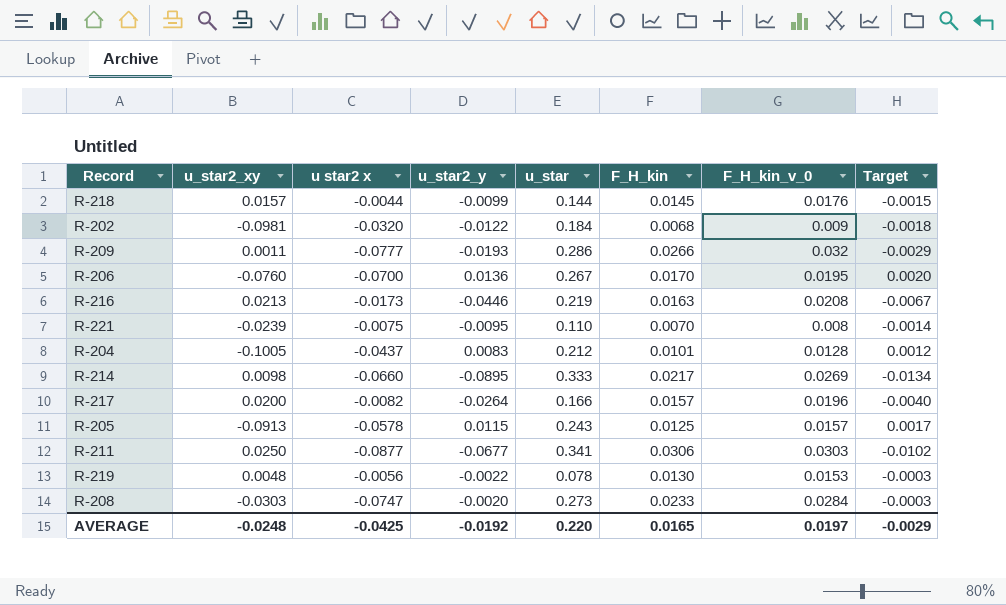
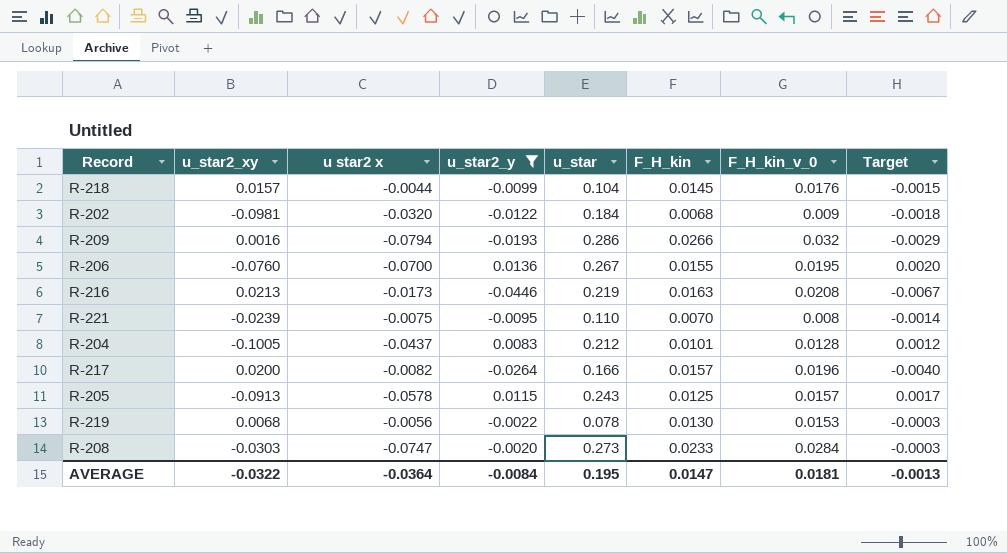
filter: none -> u_star2_y >= -0.0446
R-218 | u_star: 0.144 -> 0.104
R-209 | u_star2_xy: 0.0011 -> 0.0016
R-209 | u star2 x: -0.0777 -> -0.0794
R-206 | F_H_kin: 0.0170 -> 0.0155
R-219 | u_star2_xy: 0.0048 -> 0.0068
AVERAGE | u_star2_xy: -0.0248 -> -0.0322
AVERAGE | u star2 x: -0.0425 -> -0.0364
AVERAGE | u_star2_y: -0.0192 -> -0.0084
AVERAGE | u_star: 0.220 -> 0.195
AVERAGE | F_H_kin: 0.0165 -> 0.0147
AVERAGE | F_H_kin_v_0: 0.0197 -> 0.0181
AVERAGE | Target: -0.0029 -> -0.0013

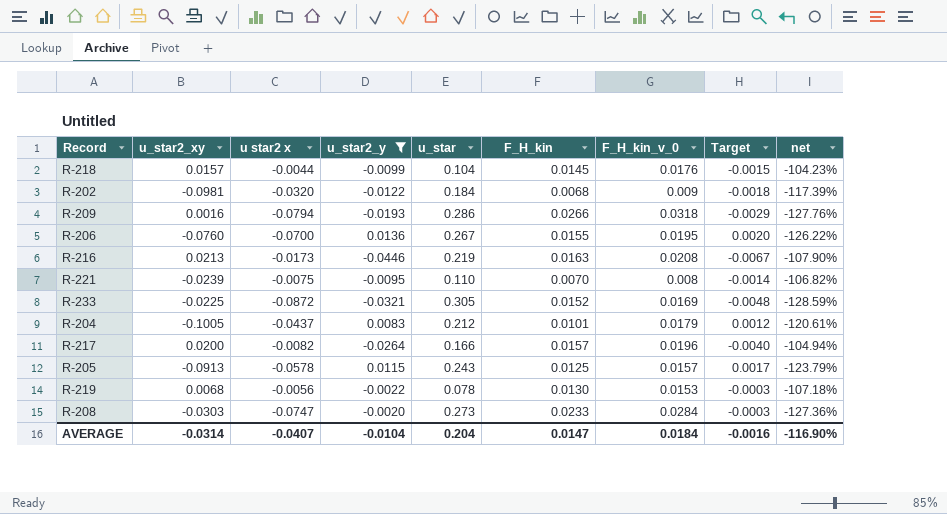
column net | formula: none -> ([u star2 x] - [u_star]) / [u_star]
R-209 | F_H_kin_v_0: 0.032 -> 0.0318
row R-233: none -> -0.0225 | -0.0872 | -0.0321 | 0.305 | 0.0152 | 0.0169 | -0.0048 | -128.59%
R-204 | F_H_kin_v_0: 0.0128 -> 0.0179
AVERAGE | u_star2_xy: -0.0322 -> -0.0314
AVERAGE | u star2 x: -0.0364 -> -0.0407
AVERAGE | u_star2_y: -0.0084 -> -0.0104
AVERAGE | u_star: 0.195 -> 0.204
AVERAGE | F_H_kin_v_0: 0.0181 -> 0.0184
AVERAGE | Target: -0.0013 -> -0.0016

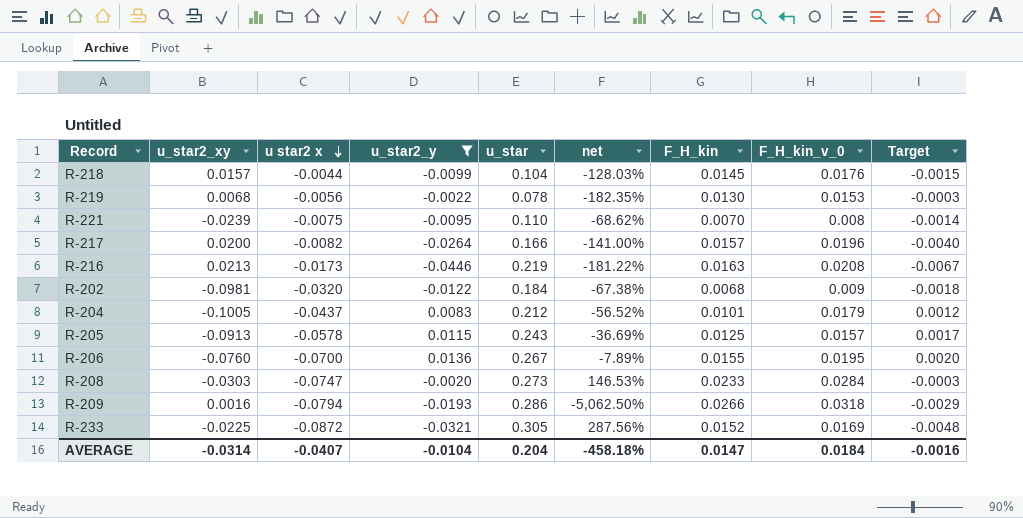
row order: none -> u star2 x descending
column net | formula: ([u star2 x] - [u_star]) / [u_star] -> ([u star2 x] - [u_star2_xy]) / [u_star2_xy]
column net | position: 9 -> 6
AVERAGE | net: -116.90% -> -458.18%

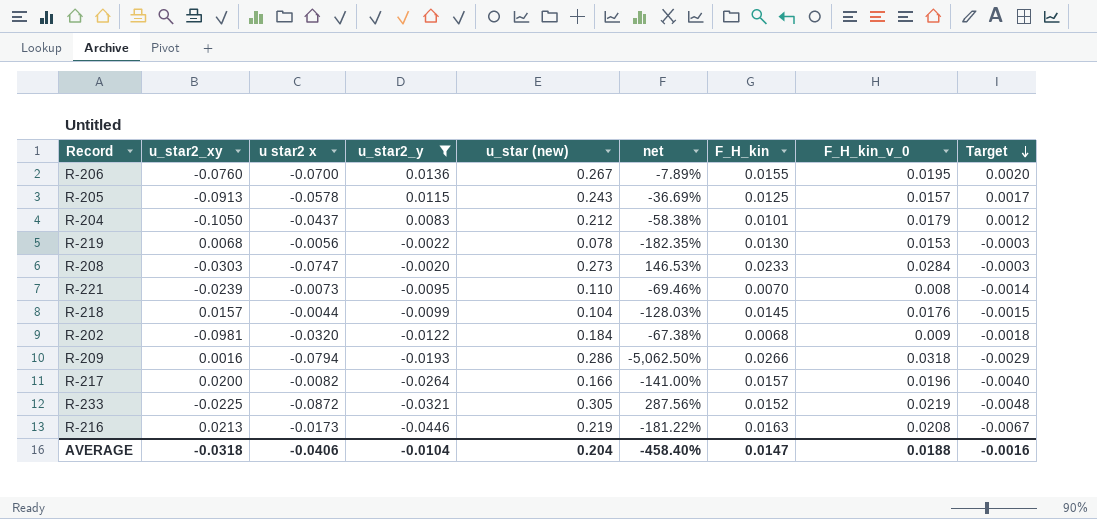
row order: u star2 x descending -> Target descending
column name: u_star -> u_star (new)
R-204 | u_star2_xy: -0.1005 -> -0.1050
R-204 | net: -56.52% -> -58.38%
R-221 | u star2 x: -0.0075 -> -0.0073
R-221 | net: -68.62% -> -69.46%
R-233 | F_H_kin_v_0: 0.0169 -> 0.0219
AVERAGE | u_star2_xy: -0.0314 -> -0.0318
AVERAGE | u star2 x: -0.0407 -> -0.0406
AVERAGE | net: -458.18% -> -458.40%
AVERAGE | F_H_kin_v_0: 0.0184 -> 0.0188

